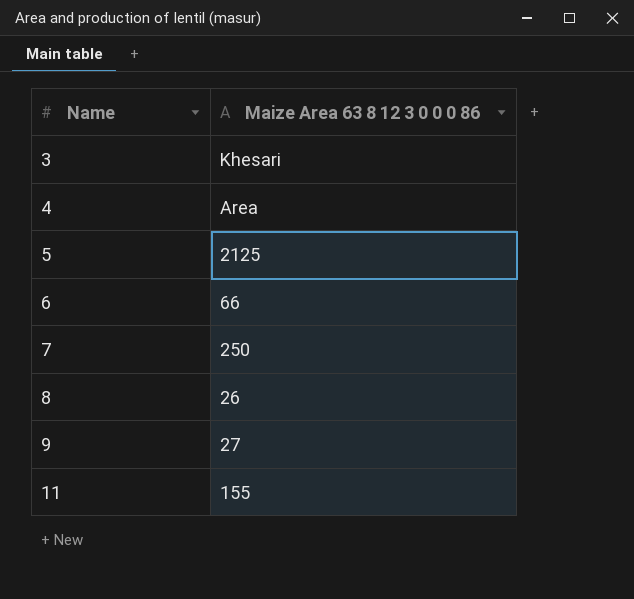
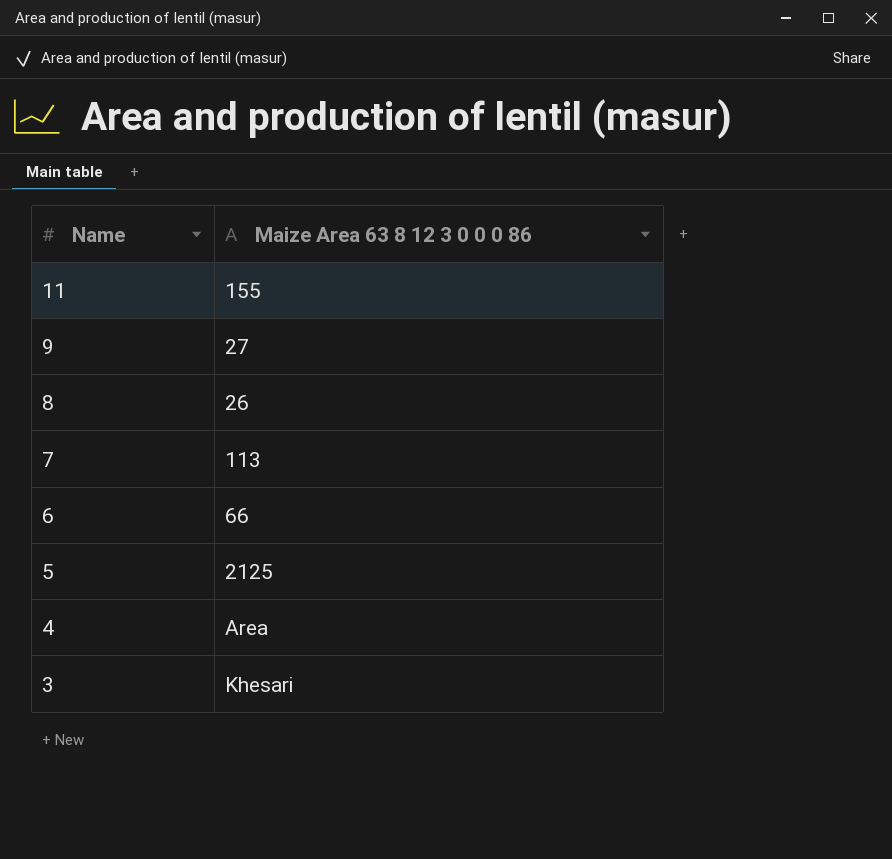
row order: Name ascending -> Name descending
7 | Maize Area 63 8 12 3 0 0 0 86: 250 -> 113

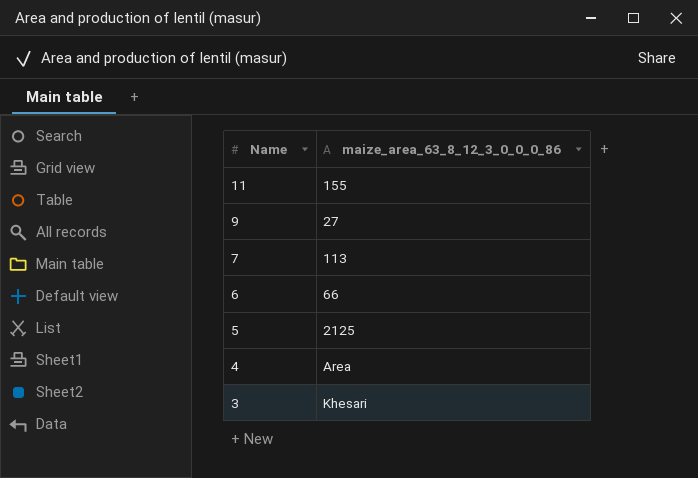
column name: Maize Area 63 8 12 3 0 0 0 86 -> maize_area_63_8_12_3_0_0_0_86
row 8: 26 -> none

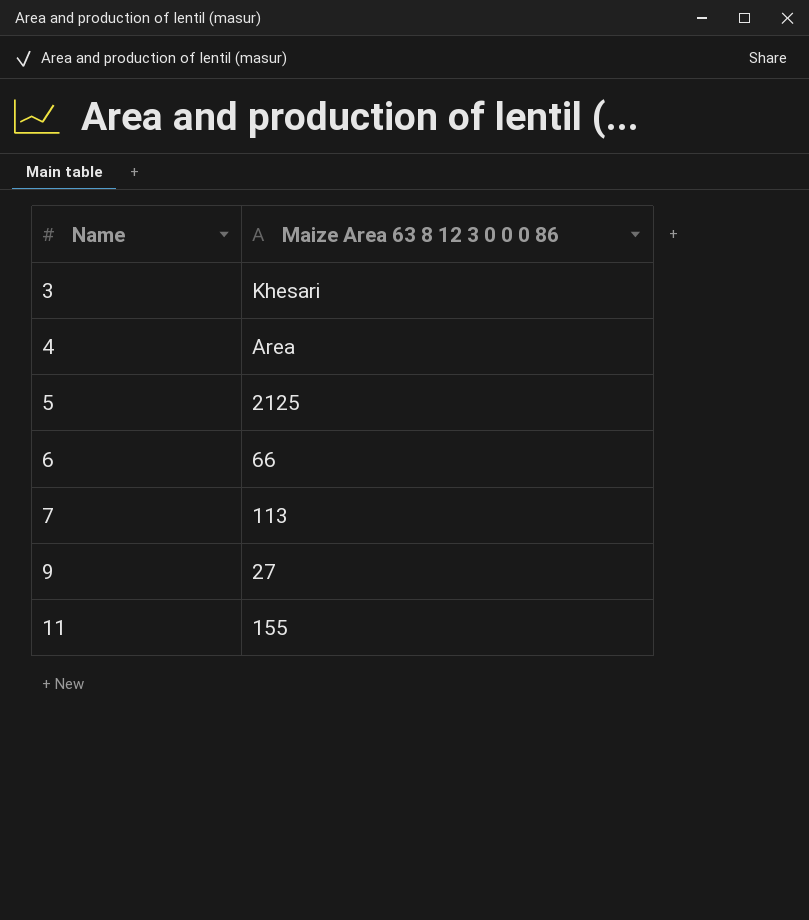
row order: Name descending -> Name ascending
column name: maize_area_63_8_12_3_0_0_0_86 -> Maize Area 63 8 12 3 0 0 0 86

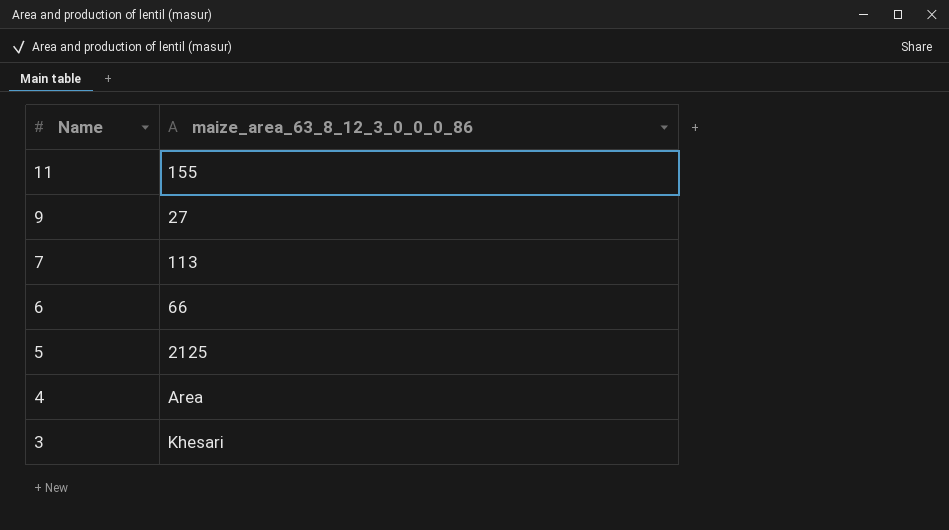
row order: Name ascending -> Name descending
column name: Maize Area 63 8 12 3 0 0 0 86 -> maize_area_63_8_12_3_0_0_0_86

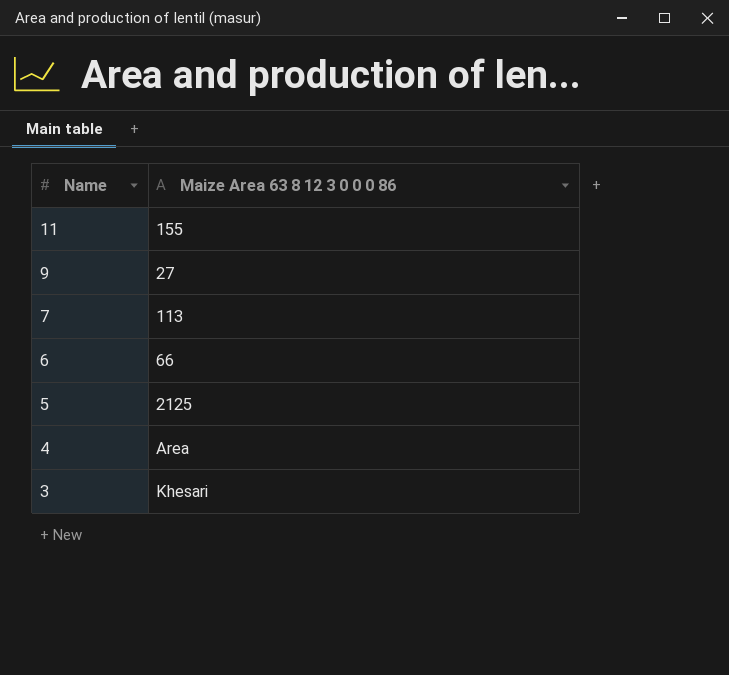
column name: maize_area_63_8_12_3_0_0_0_86 -> Maize Area 63 8 12 3 0 0 0 86

